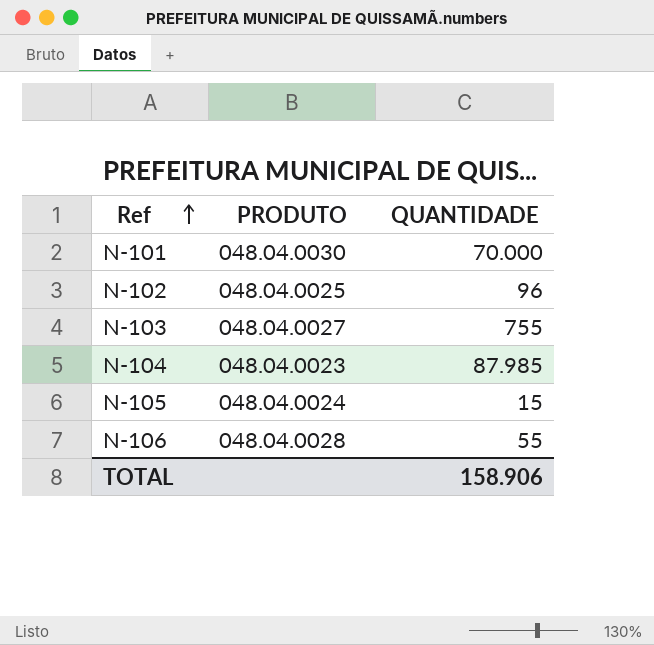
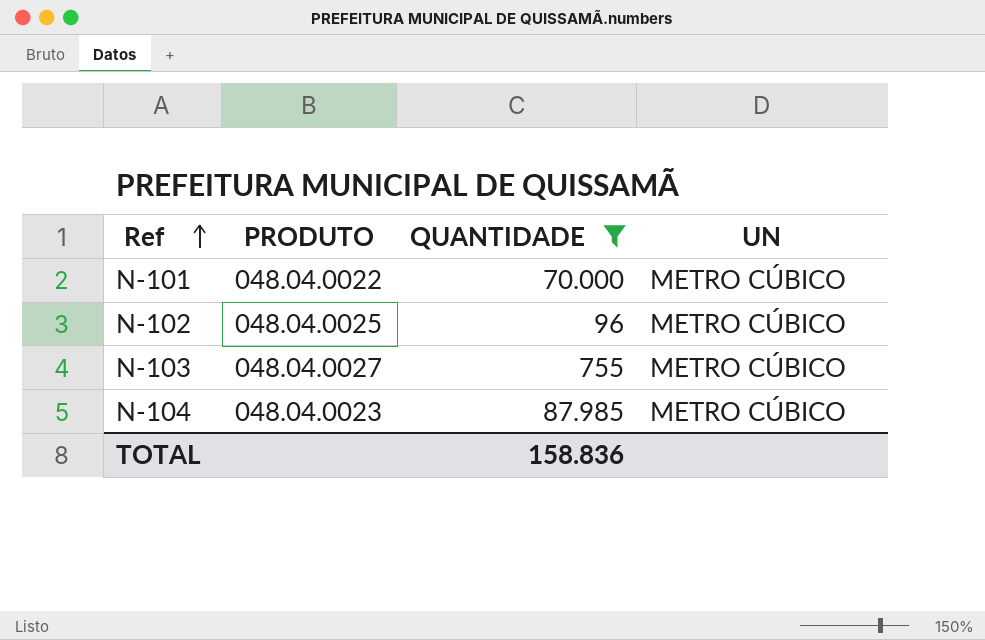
filter: none -> QUANTIDADE >= 96
column UN | position: none -> 4
N-101 | PRODUTO: 048.04.0030 -> 048.04.0022
TOTAL | QUANTIDADE: 158.906 -> 158.836

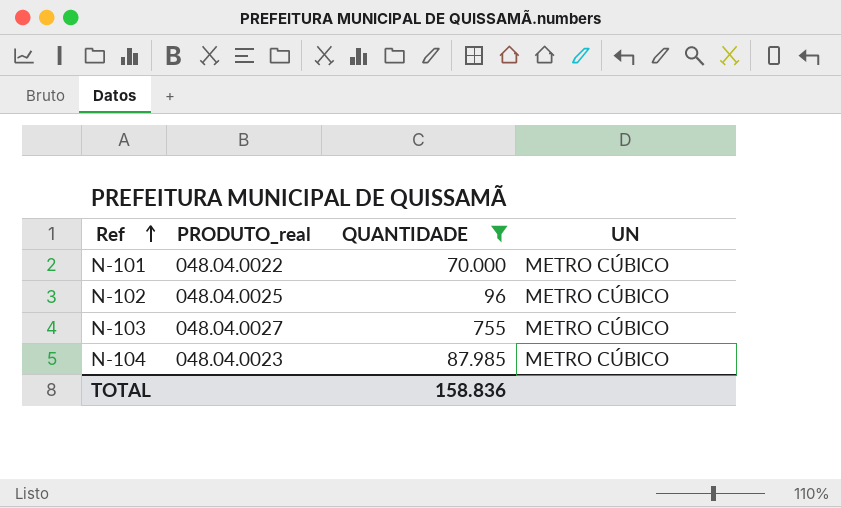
column name: PRODUTO -> PRODUTO_real

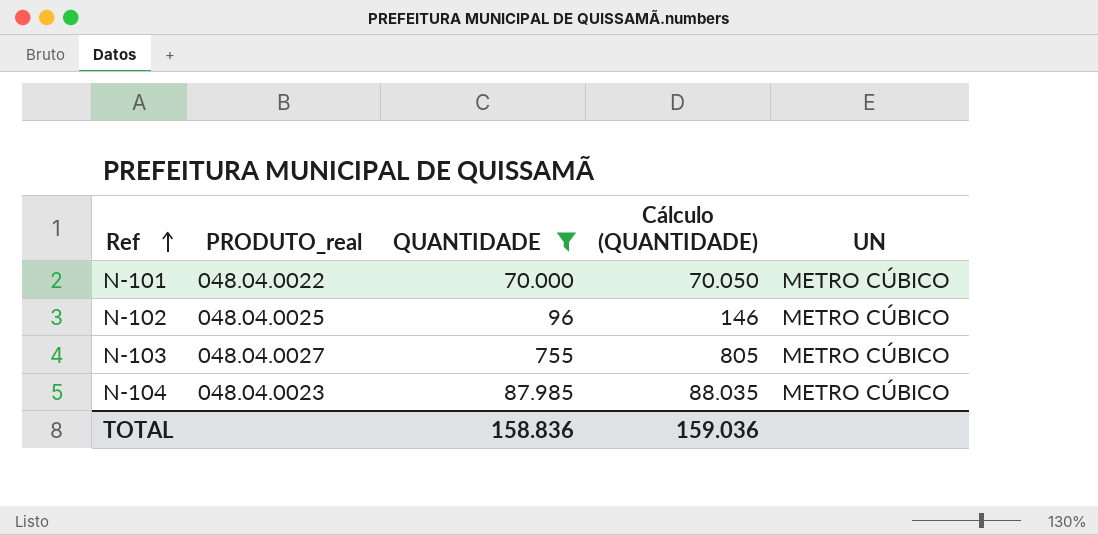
column Cálculo (QUANTIDADE) | formula: none -> [QUANTIDADE] + 50

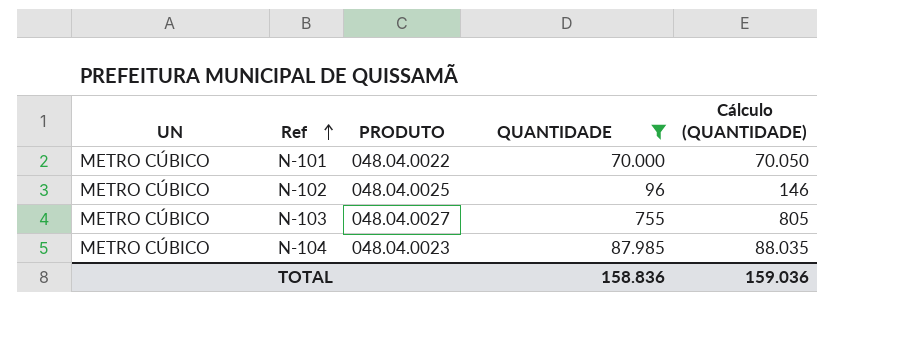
column UN | position: 5 -> 1
column name: PRODUTO_real -> PRODUTO

